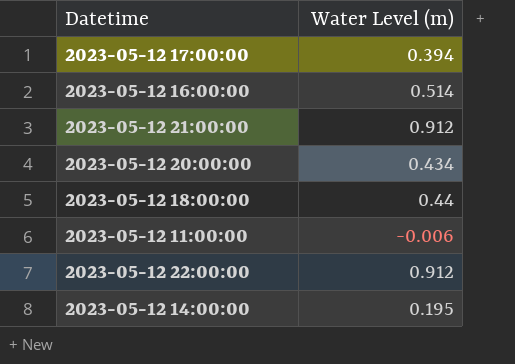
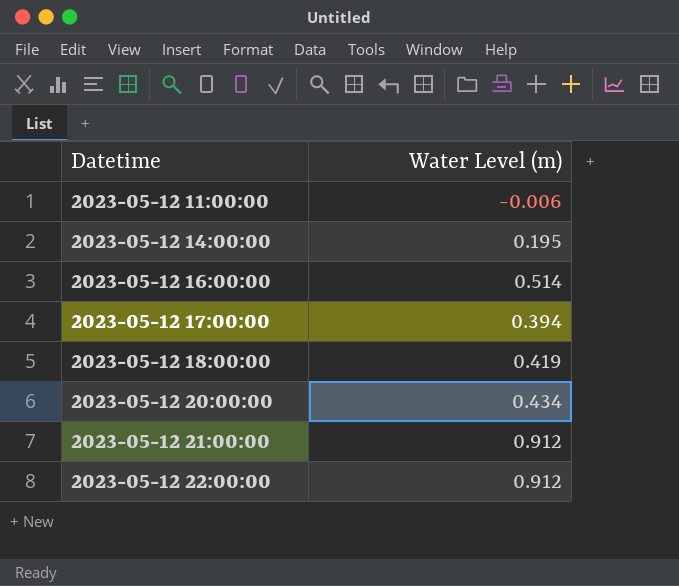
row order: none -> Datetime ascending
2023-05-12 18:00:00 | Water Level (m): 0.44 -> 0.419

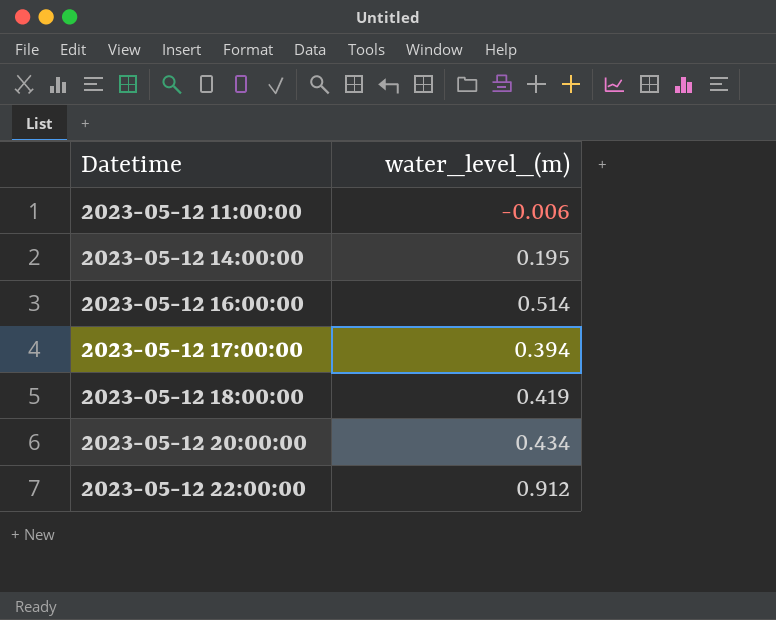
column name: Water Level (m) -> water_level_(m)
row 2023-05-12 21:00:00: 0.912 -> none

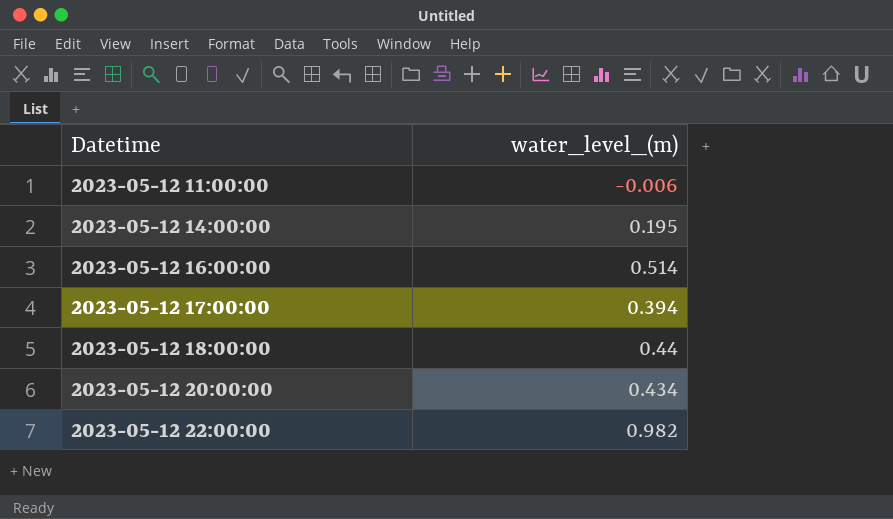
2023-05-12 18:00:00 | water_level_(m): 0.419 -> 0.44
2023-05-12 22:00:00 | water_level_(m): 0.912 -> 0.982

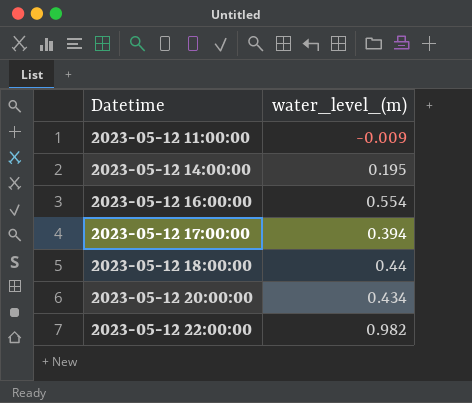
2023-05-12 11:00:00 | water_level_(m): -0.006 -> -0.009
2023-05-12 16:00:00 | water_level_(m): 0.514 -> 0.554

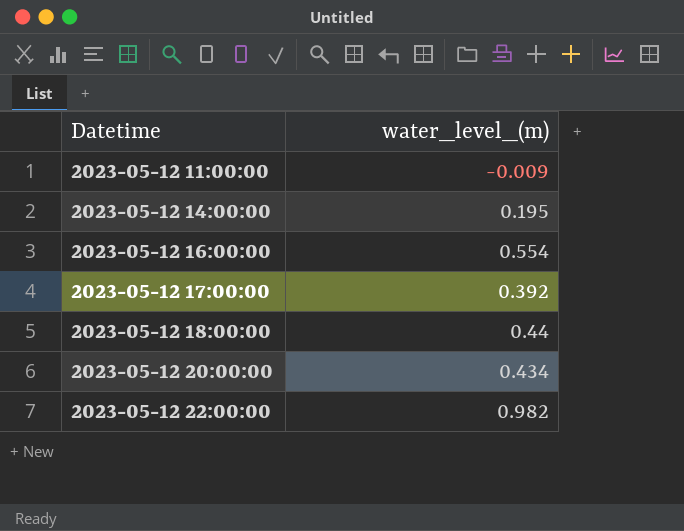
2023-05-12 17:00:00 | water_level_(m): 0.394 -> 0.392

